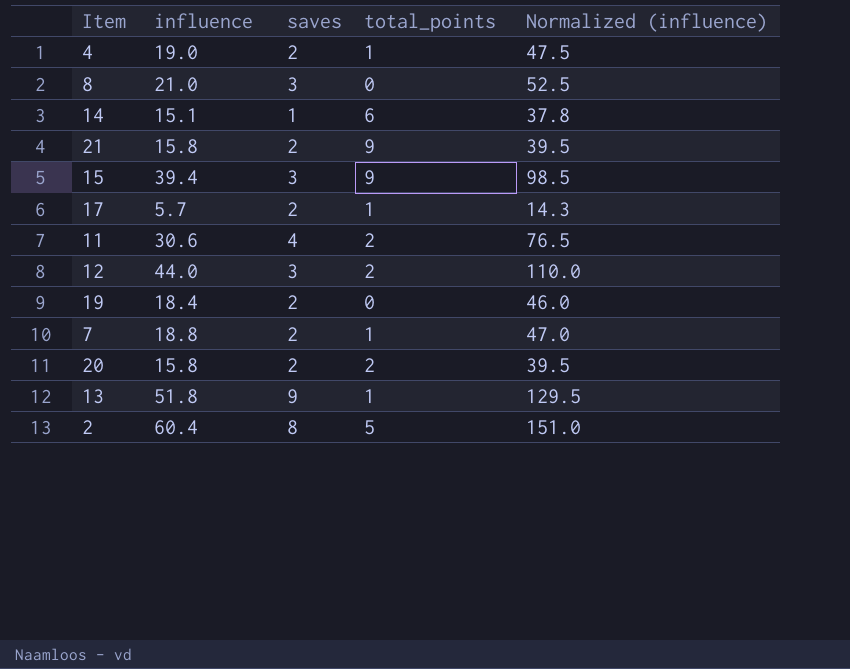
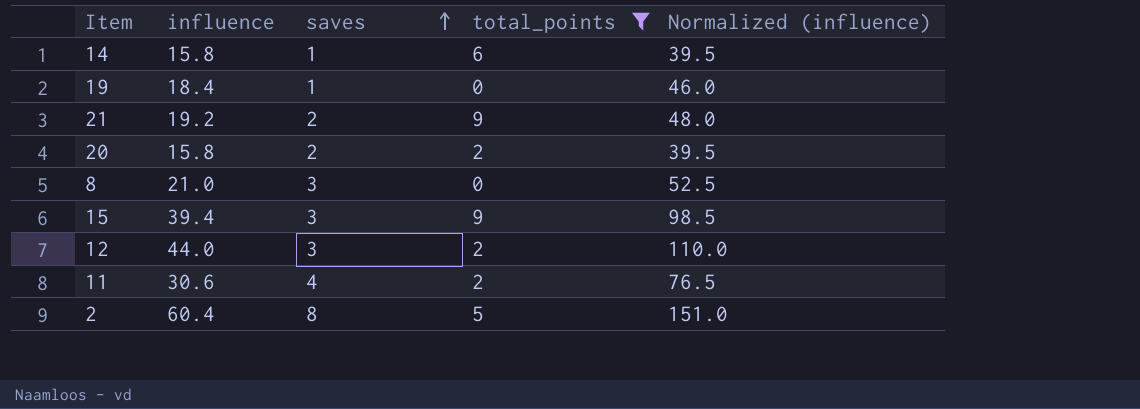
filter: none -> total_points != 1
row order: none -> saves ascending
14 | influence: 15.1 -> 15.8
14 | Normalized (influence): 37.8 -> 39.5
19 | saves: 2 -> 1
21 | influence: 15.8 -> 19.2
21 | Normalized (influence): 39.5 -> 48.0

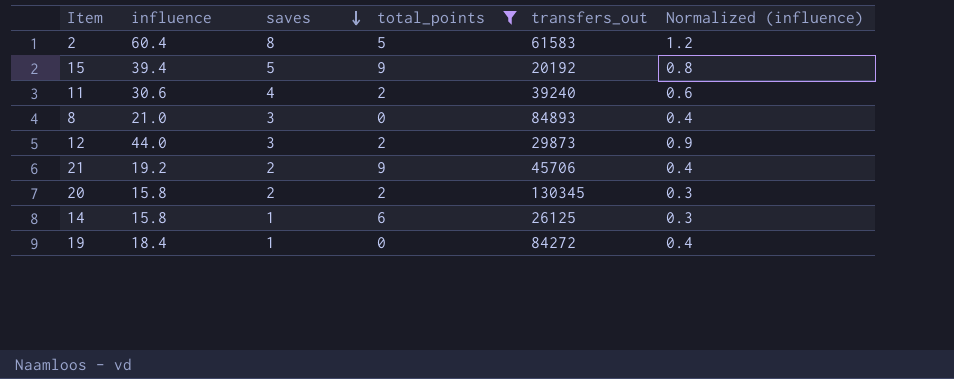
row order: saves ascending -> saves descending
column transfers_out | position: none -> 5
column Normalized (influence) | formula: [influence] * 2.5 -> [influence] * 0.02
15 | saves: 3 -> 5

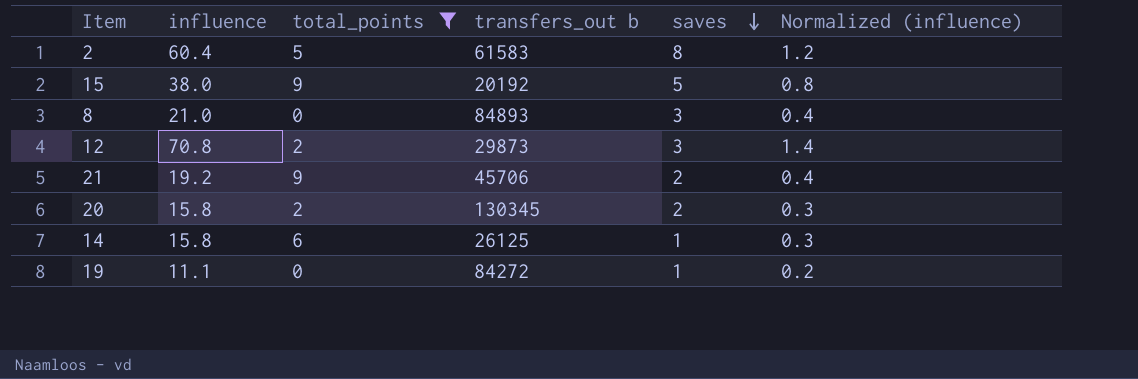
column name: transfers_out -> transfers_out b
column saves | position: 3 -> 5
row 11: 30.6 | 4 | 2 | 39240 | 0.6 -> none
15 | influence: 39.4 -> 38.0
12 | influence: 44.0 -> 70.8
12 | Normalized (influence): 0.9 -> 1.4
19 | influence: 18.4 -> 11.1
19 | Normalized (influence): 0.4 -> 0.2

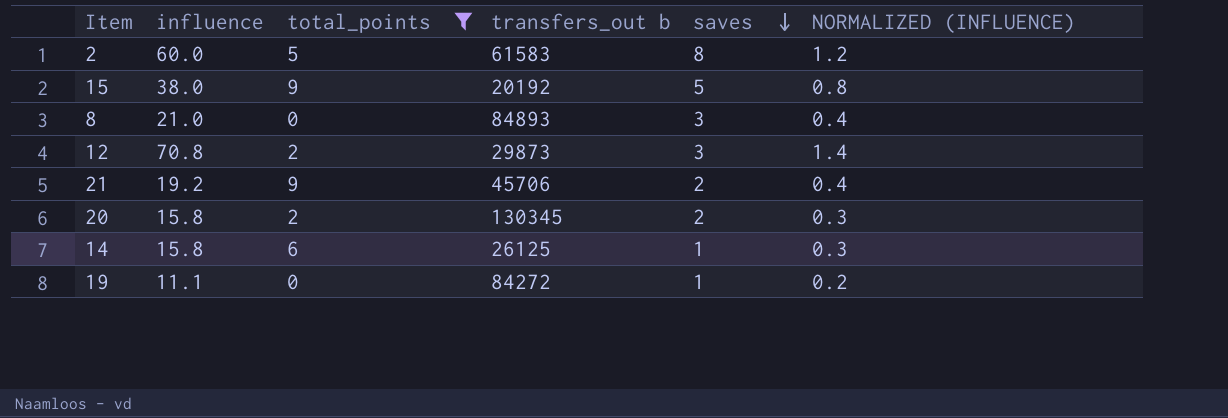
column name: Normalized (influence) -> NORMALIZED (INFLUENCE)
2 | influence: 60.4 -> 60.0

